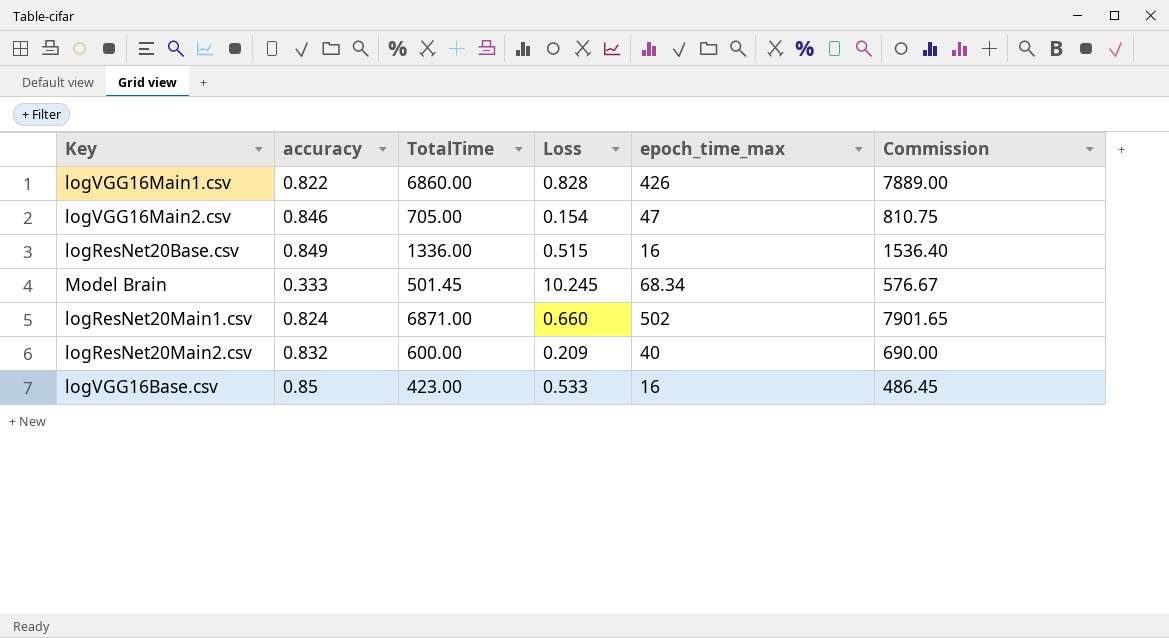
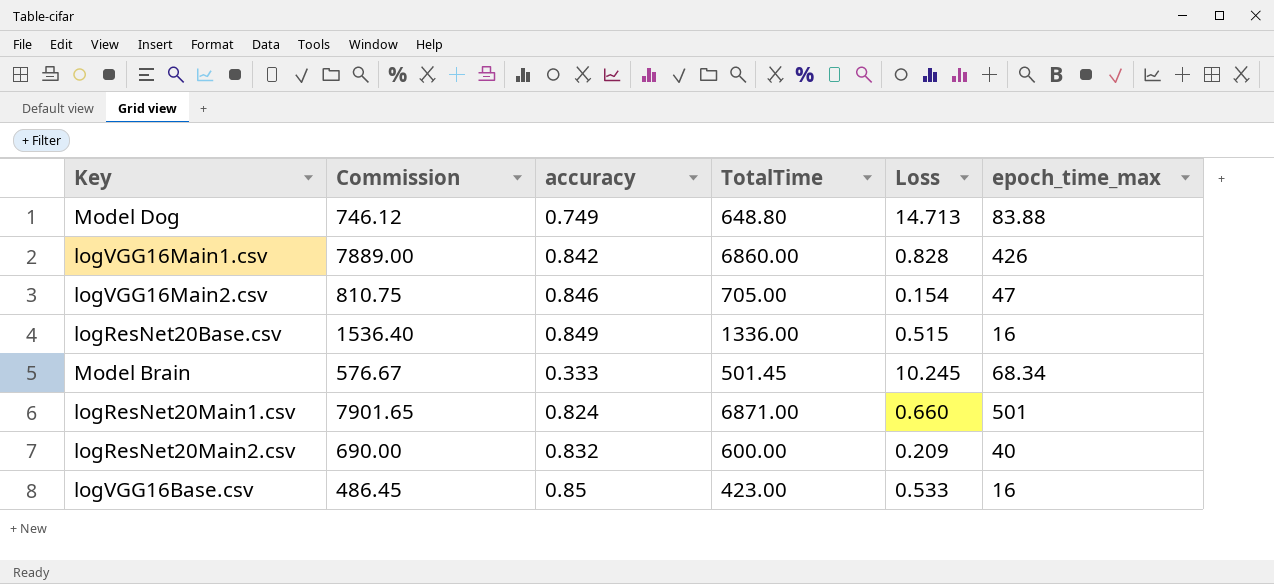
column Commission | position: 6 -> 2
row Model Dog: none -> 746.12 | 0.749 | 648.80 | 14.713 | 83.88
logVGG16Main1.csv | accuracy: 0.822 -> 0.842
logResNet20Main1.csv | epoch_time_max: 502 -> 501

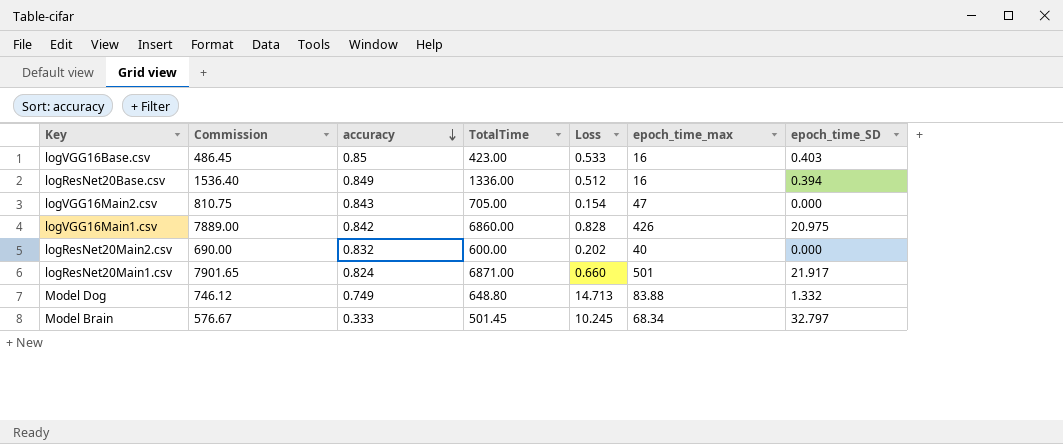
row order: none -> accuracy descending
column epoch_time_SD | position: none -> 7
logResNet20Base.csv | Loss: 0.515 -> 0.512
logVGG16Main2.csv | accuracy: 0.846 -> 0.843
logResNet20Main2.csv | Loss: 0.209 -> 0.202

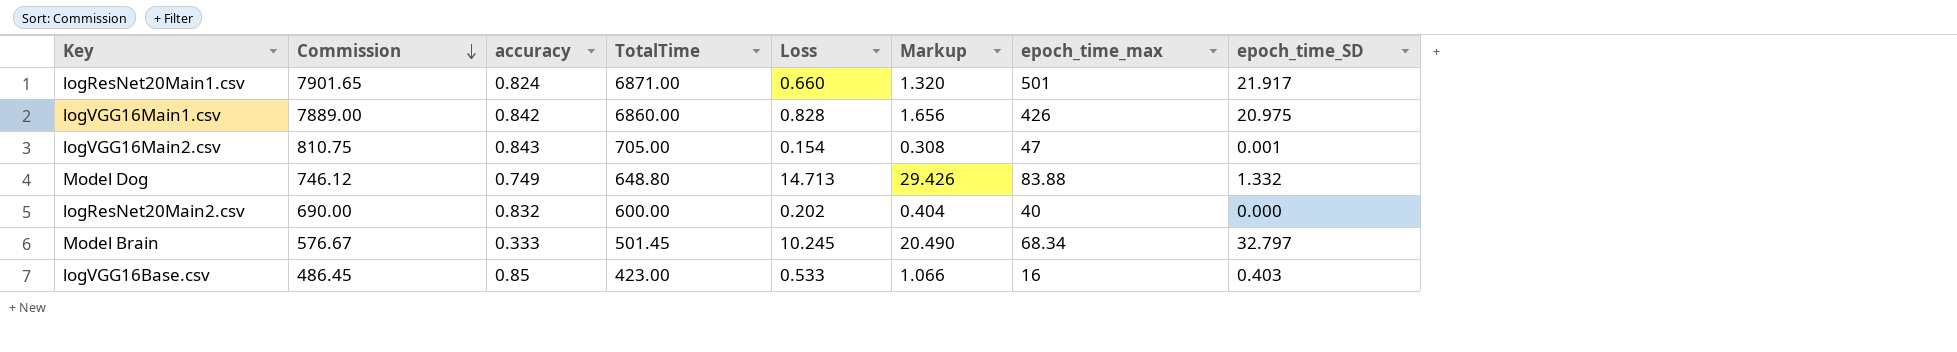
row order: accuracy descending -> Commission descending
column Markup | formula: none -> [Loss] * 2
row logResNet20Base.csv: 1536.40 | 0.849 | 1336.00 | 0.512 | 16 | 0.394 -> none
logVGG16Main2.csv | epoch_time_SD: 0.000 -> 0.001

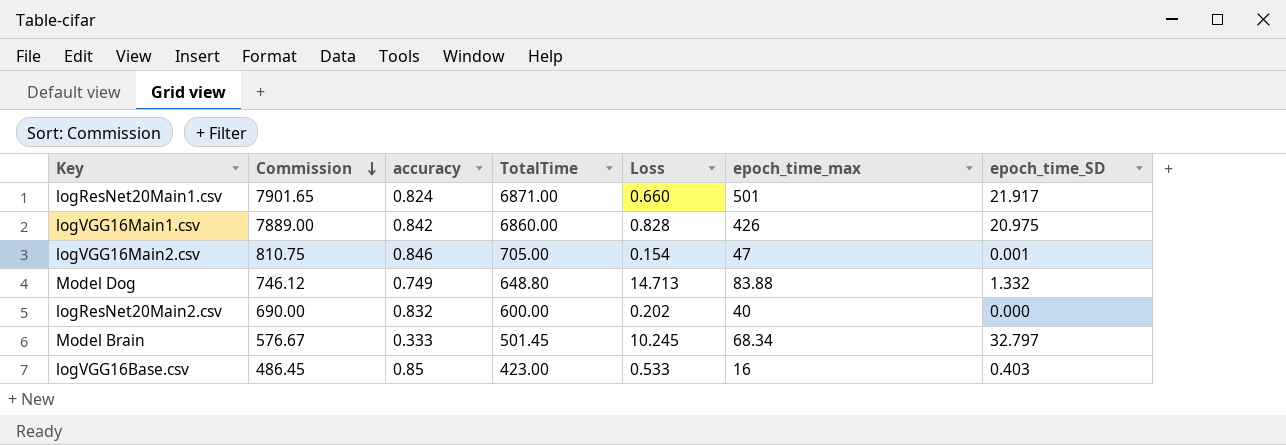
column Markup | formula: [Loss] * 2 -> none
logVGG16Main2.csv | accuracy: 0.843 -> 0.846

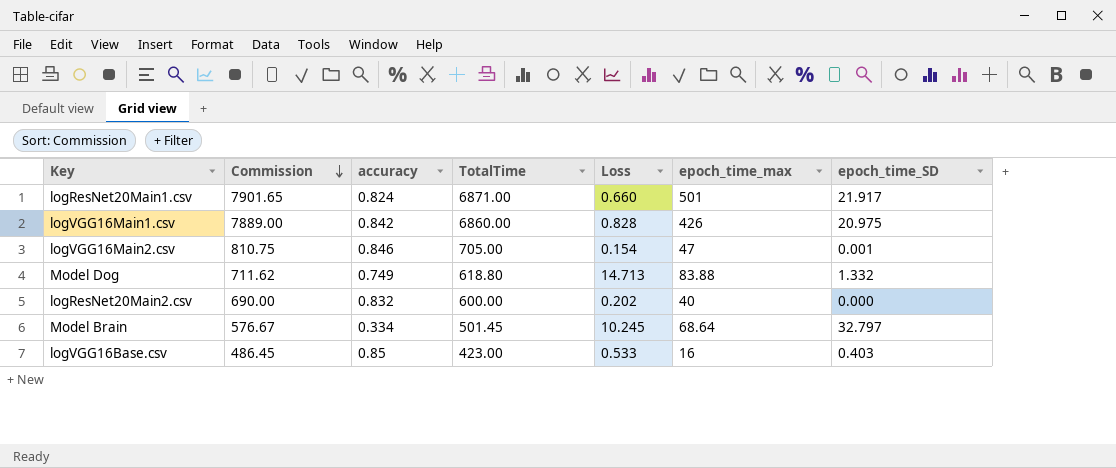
Model Dog | Commission: 746.12 -> 711.62
Model Dog | TotalTime: 648.80 -> 618.80
Model Brain | accuracy: 0.333 -> 0.334
Model Brain | epoch_time_max: 68.34 -> 68.64

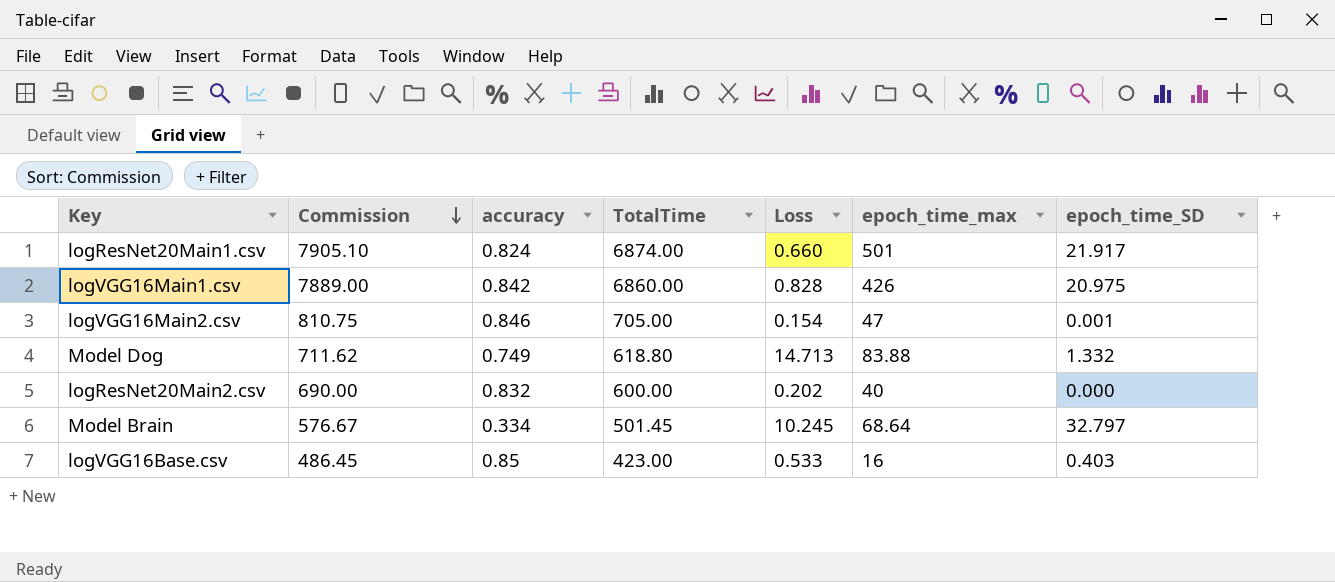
logResNet20Main1.csv | Commission: 7901.65 -> 7905.10
logResNet20Main1.csv | TotalTime: 6871.00 -> 6874.00

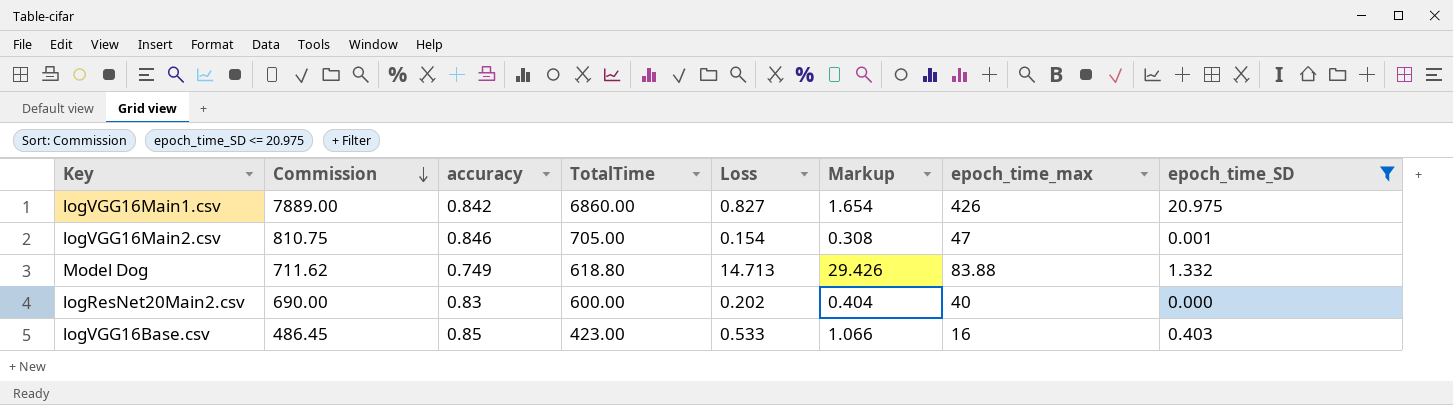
filter: none -> epoch_time_SD <= 20.975
column Markup | formula: none -> [Loss] * 2
logVGG16Main1.csv | Loss: 0.828 -> 0.827
logResNet20Main2.csv | accuracy: 0.832 -> 0.83

